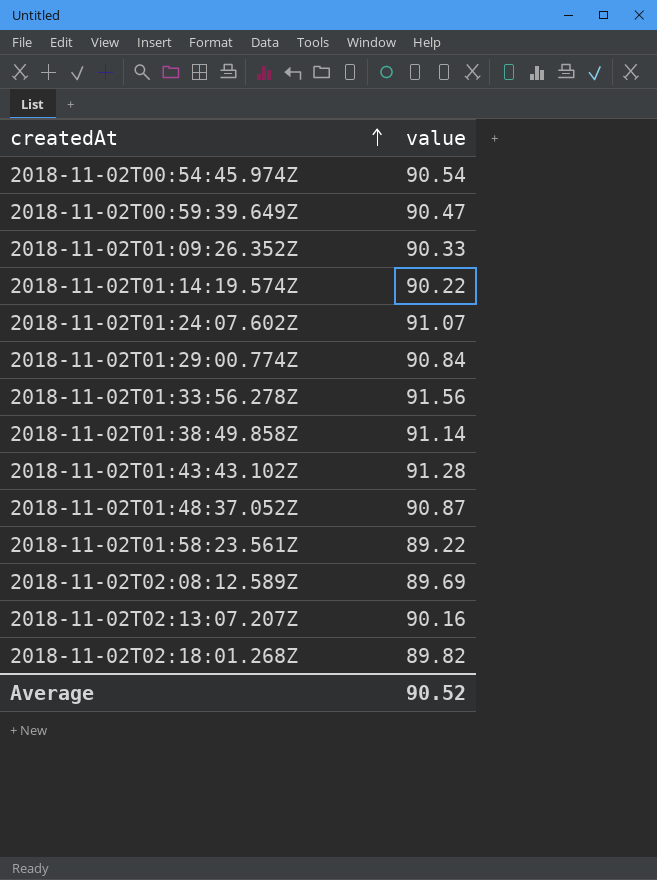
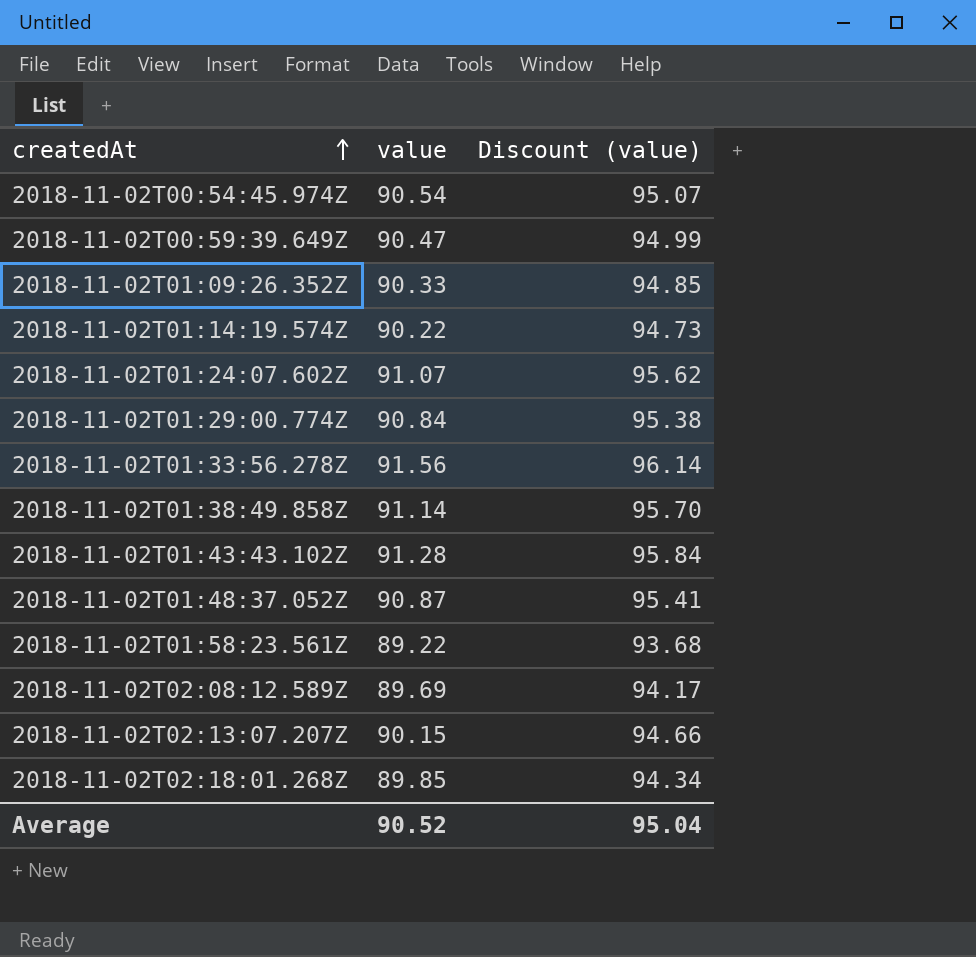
column Discount (value) | formula: none -> [value] * 1.05
2018-11-02T02:13:07.207Z | value: 90.16 -> 90.15
2018-11-02T02:18:01.268Z | value: 89.82 -> 89.85

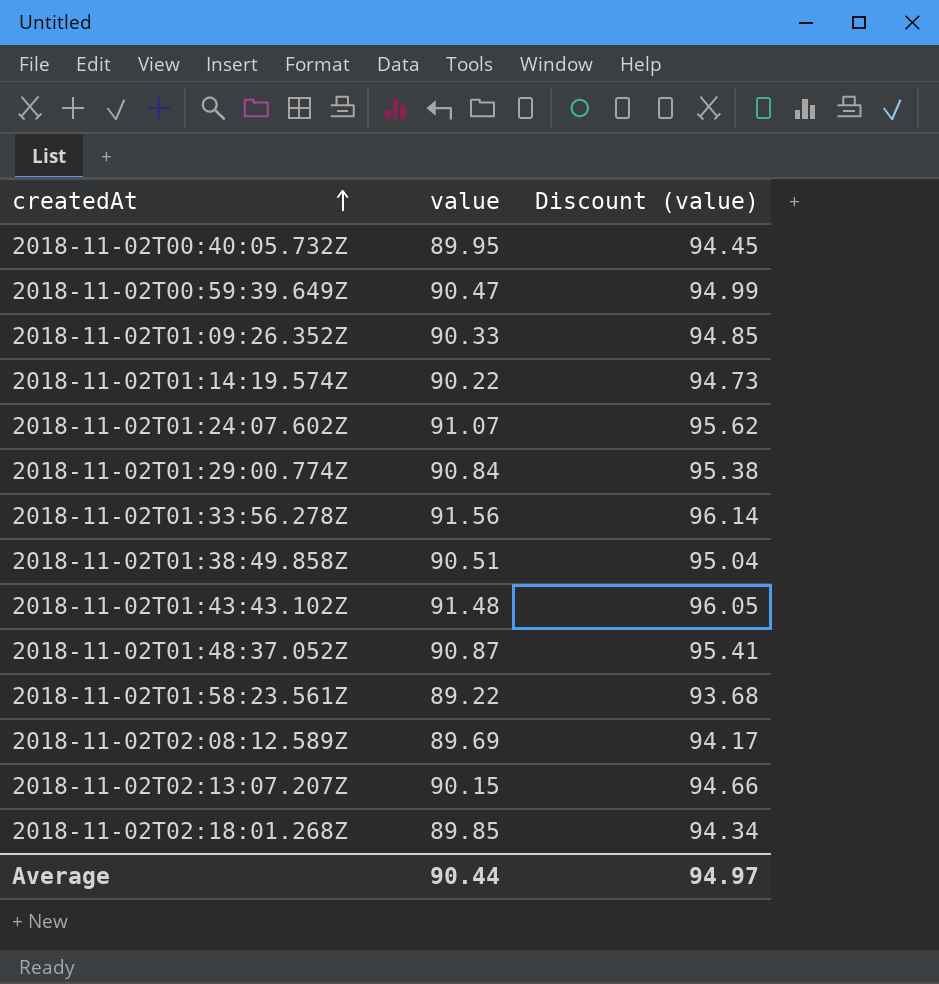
row 2018-11-02T00:54:45.974Z: 90.54 | 95.07 -> none
row 2018-11-02T00:40:05.732Z: none -> 89.95 | 94.45
2018-11-02T01:38:49.858Z | value: 91.14 -> 90.51
2018-11-02T01:38:49.858Z | Discount (value): 95.70 -> 95.04
2018-11-02T01:43:43.102Z | value: 91.28 -> 91.48
2018-11-02T01:43:43.102Z | Discount (value): 95.84 -> 96.05
Average | value: 90.52 -> 90.44
Average | Discount (value): 95.04 -> 94.97

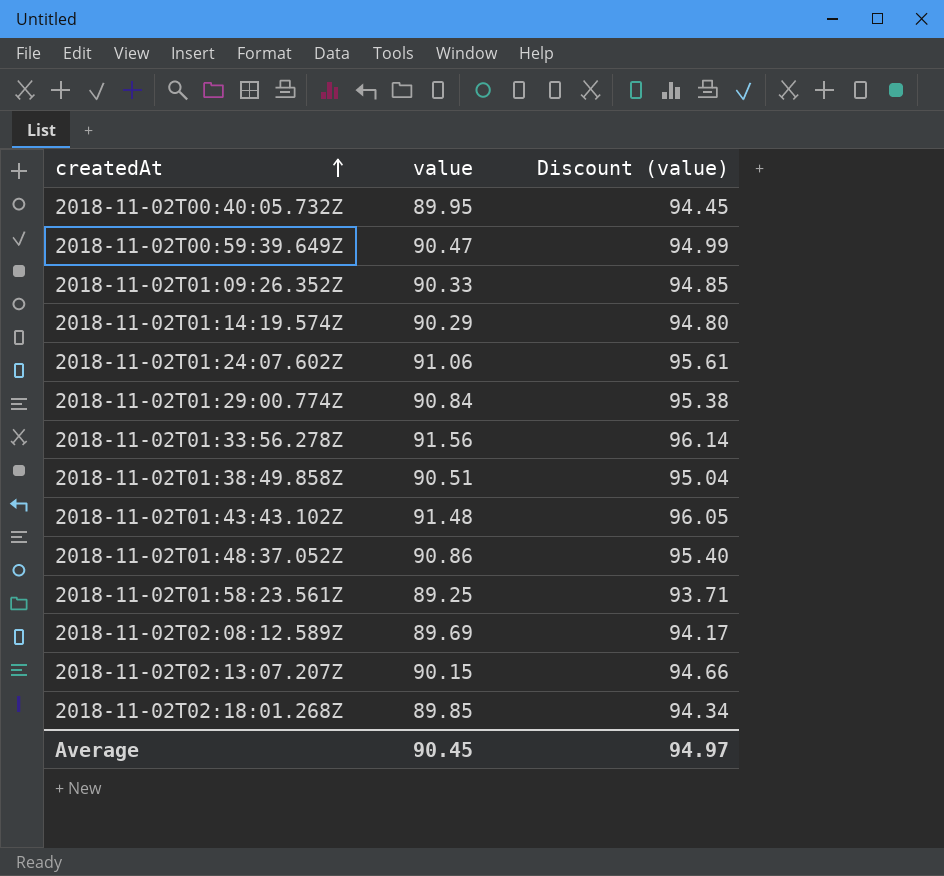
2018-11-02T01:14:19.574Z | value: 90.22 -> 90.29
2018-11-02T01:14:19.574Z | Discount (value): 94.73 -> 94.80
2018-11-02T01:24:07.602Z | value: 91.07 -> 91.06
2018-11-02T01:24:07.602Z | Discount (value): 95.62 -> 95.61
2018-11-02T01:48:37.052Z | value: 90.87 -> 90.86
2018-11-02T01:48:37.052Z | Discount (value): 95.41 -> 95.40
2018-11-02T01:58:23.561Z | value: 89.22 -> 89.25
2018-11-02T01:58:23.561Z | Discount (value): 93.68 -> 93.71
Average | value: 90.44 -> 90.45

